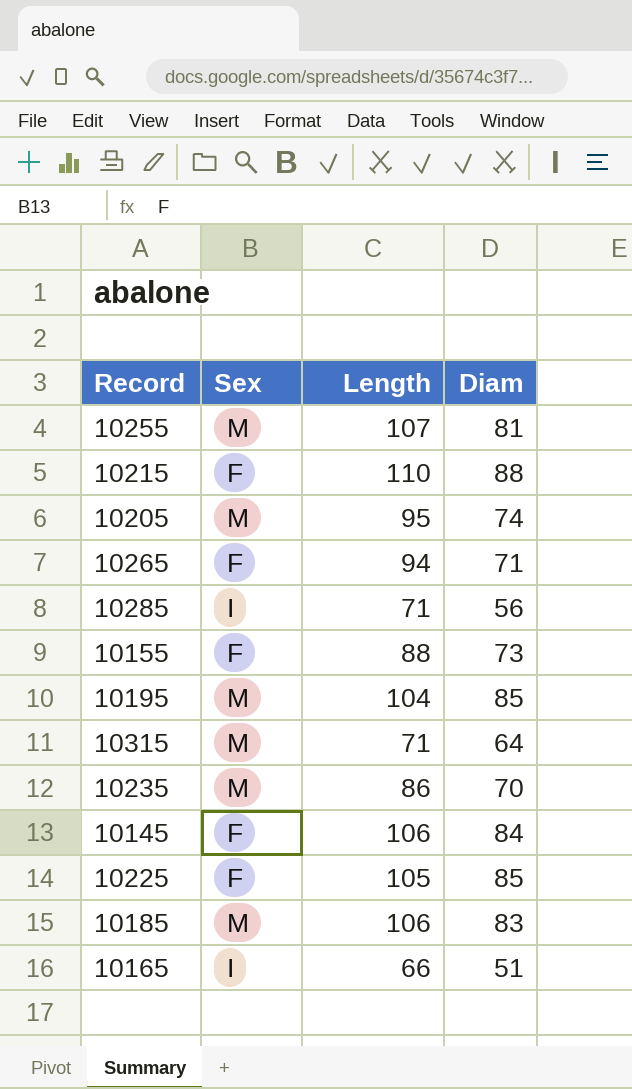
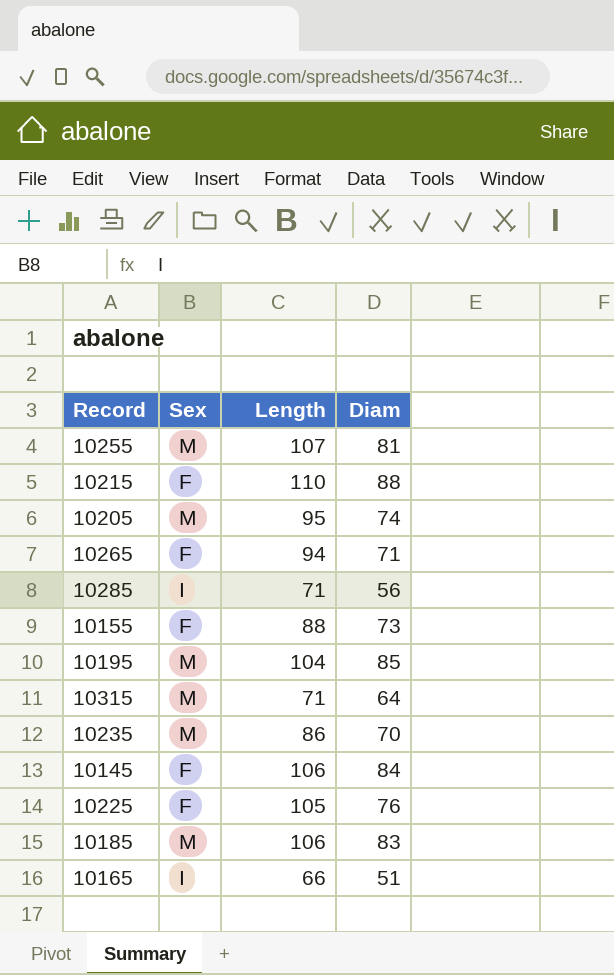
10225 | Diam: 85 -> 76

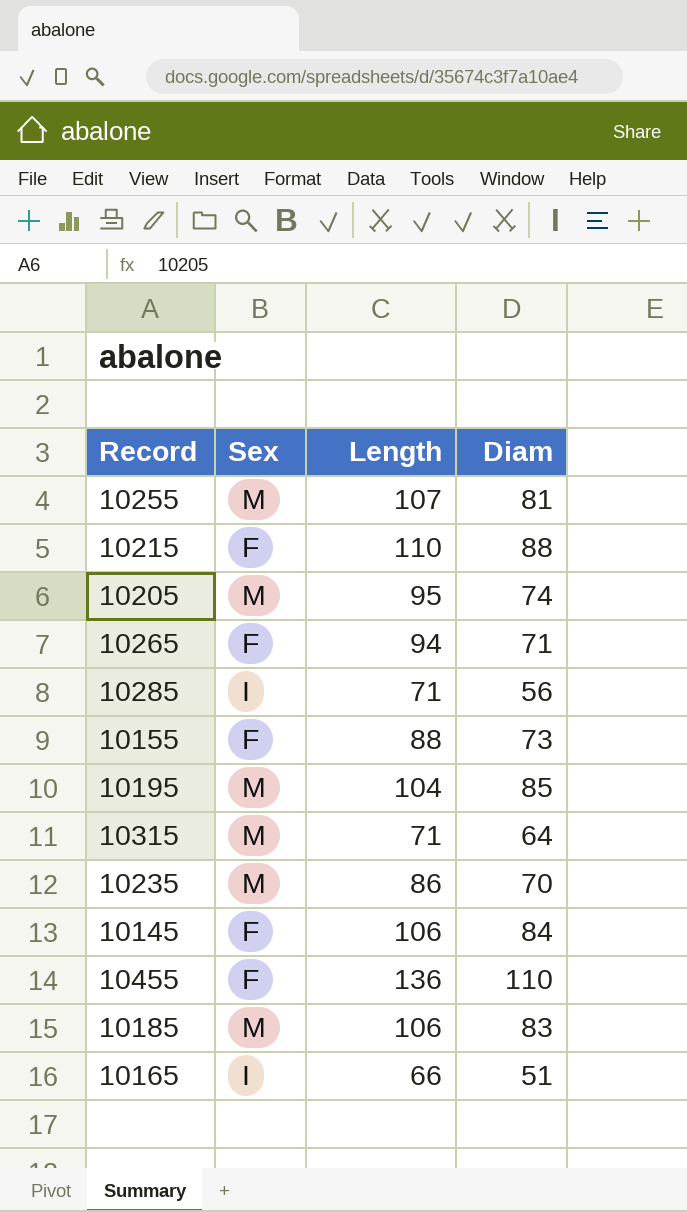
row 10225: F | 105 | 76 -> none
row 10455: none -> F | 136 | 110

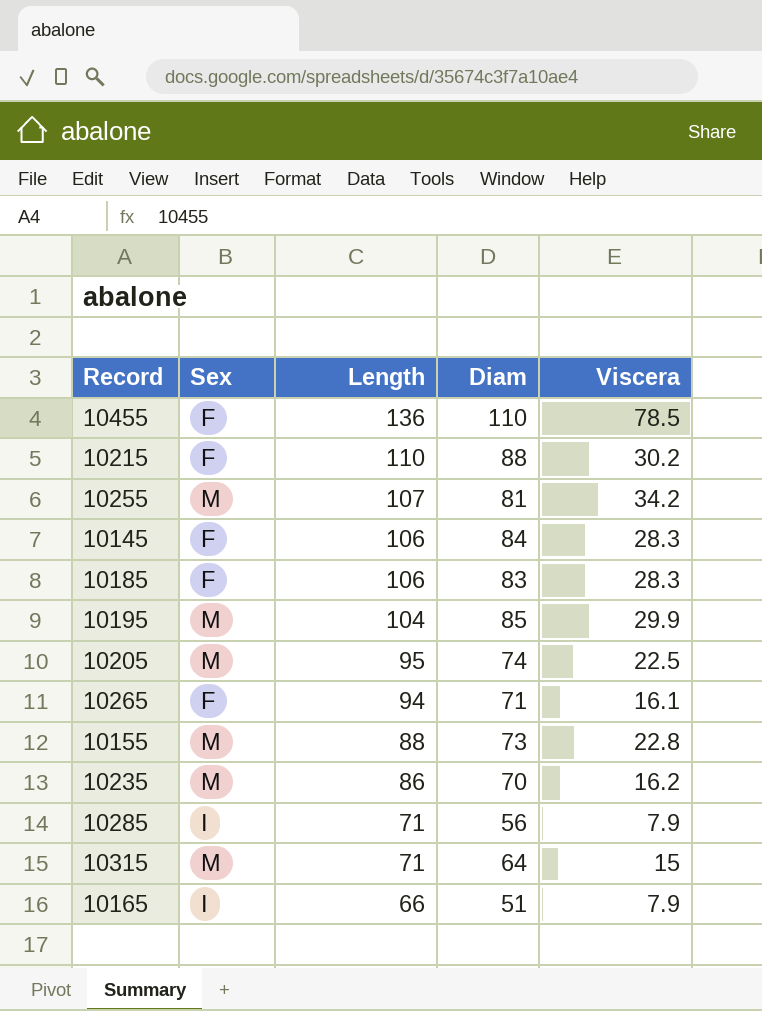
row order: none -> Length descending
column Viscera | position: none -> 5
10185 | Sex: M -> F
10155 | Sex: F -> M

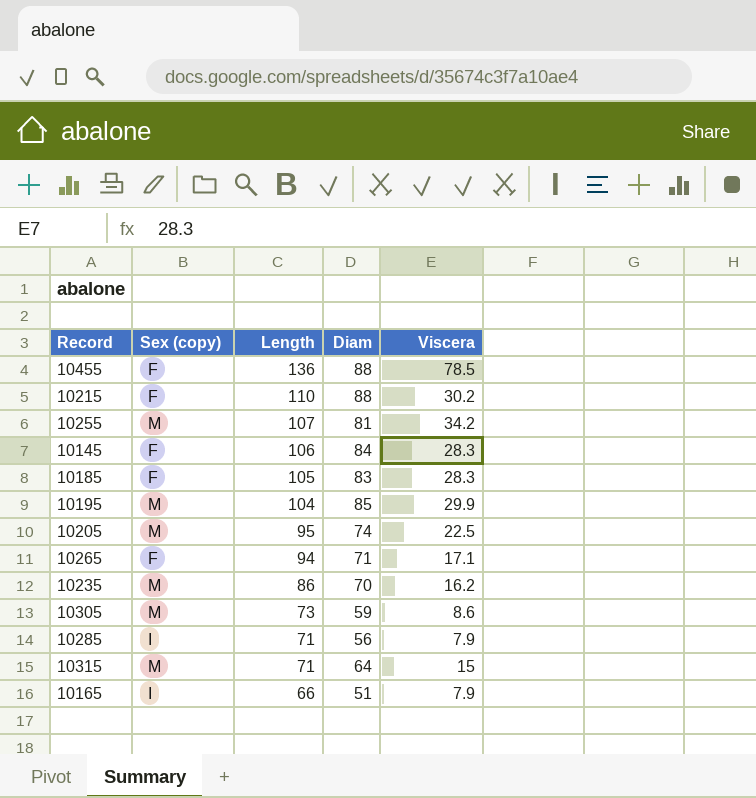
column name: Sex -> Sex (copy)
row 10155: M | 88 | 73 | 22.8 -> none
10455 | Diam: 110 -> 88
10185 | Length: 106 -> 105
10265 | Viscera: 16.1 -> 17.1
row 10305: none -> M | 73 | 59 | 8.6

